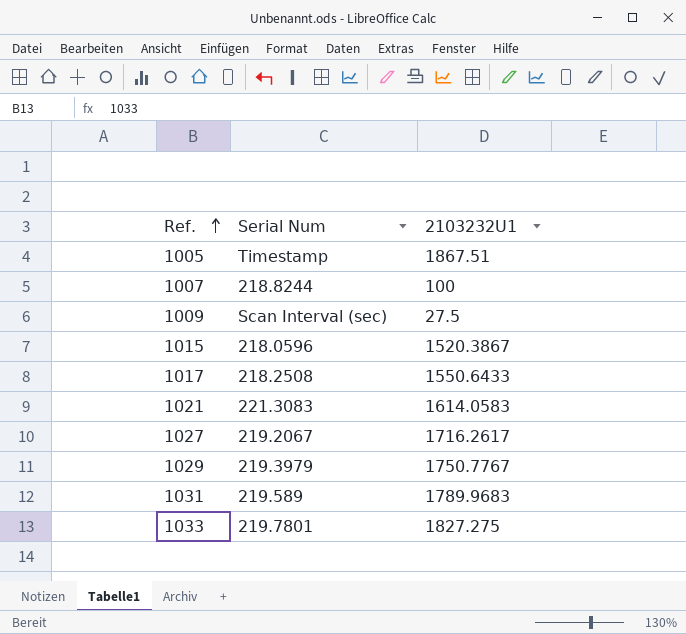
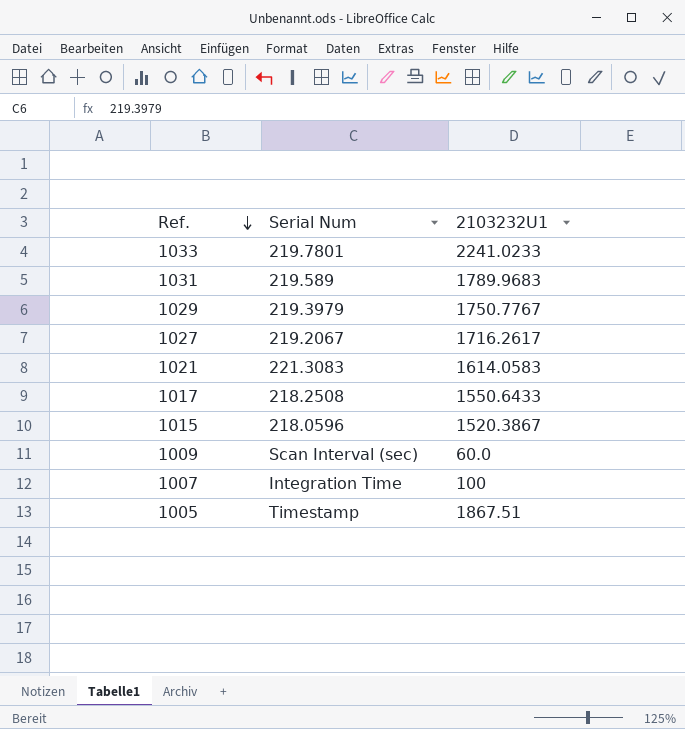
row order: Ref. ascending -> Ref. descending
1033 | 2103232U1: 1827.275 -> 2241.0233
1009 | 2103232U1: 27.5 -> 60.0
1007 | Serial Num: 218.8244 -> Integration Time

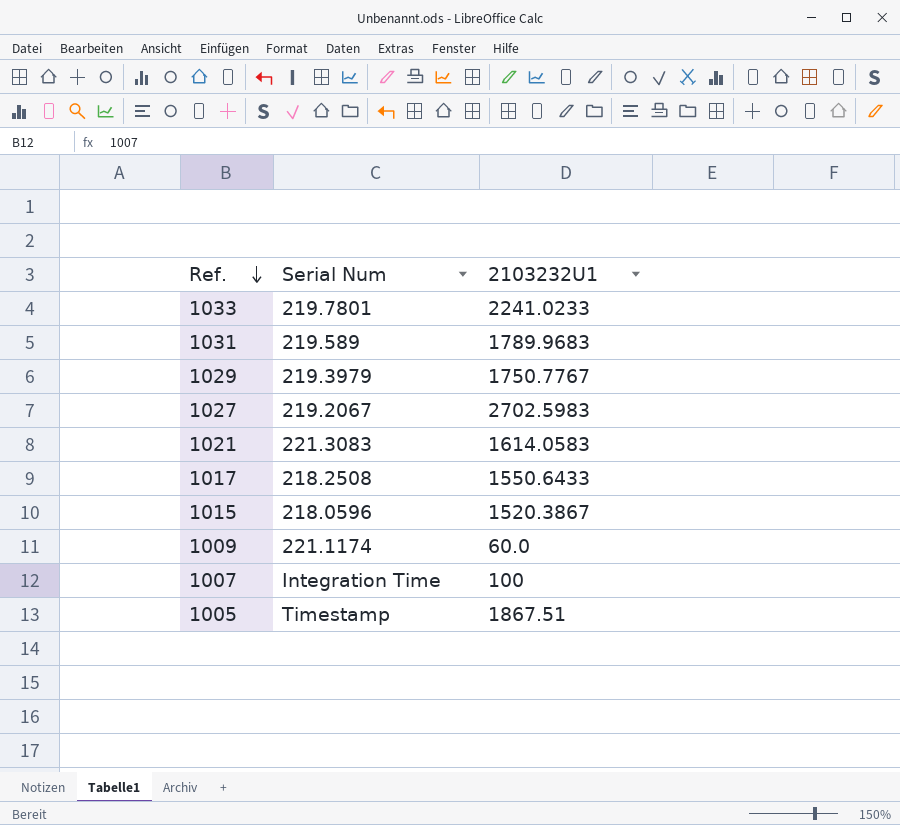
1027 | 2103232U1: 1716.2617 -> 2702.5983
1009 | Serial Num: Scan Interval (sec) -> 221.1174

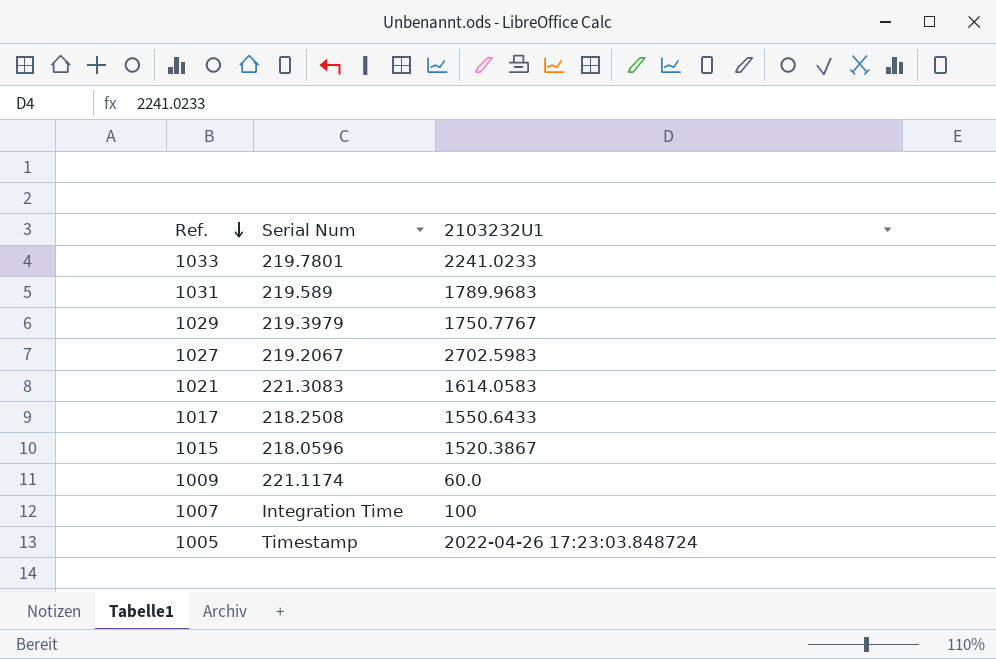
1005 | 2103232U1: 1867.51 -> 2022-04-26 17:23:03.848724

